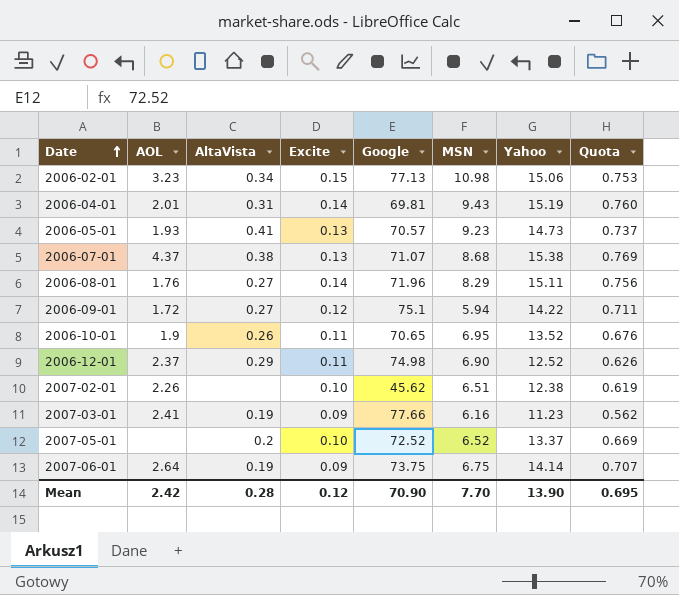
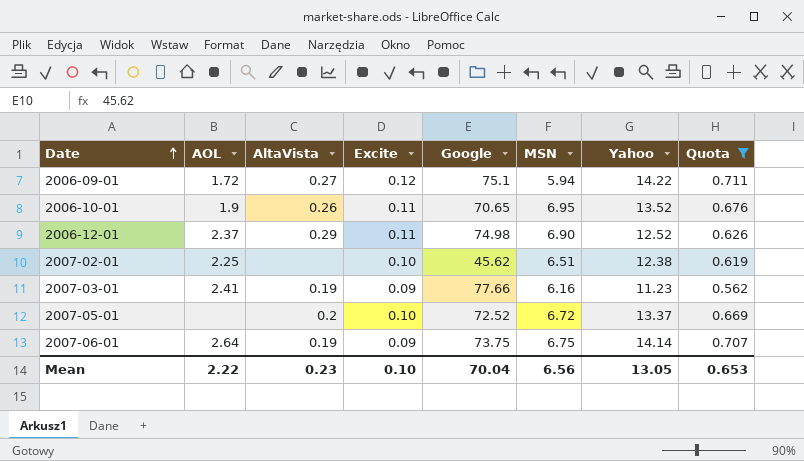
filter: none -> Quota <= 0.711
2007-02-01 | AOL: 2.26 -> 2.25
2007-05-01 | MSN: 6.52 -> 6.72
Mean | AOL: 2.42 -> 2.22
Mean | AltaVista: 0.28 -> 0.23
Mean | Excite: 0.12 -> 0.10
Mean | Google: 70.90 -> 70.04
Mean | MSN: 7.70 -> 6.56
Mean | Yahoo: 13.90 -> 13.05
Mean | Quota: 0.695 -> 0.653

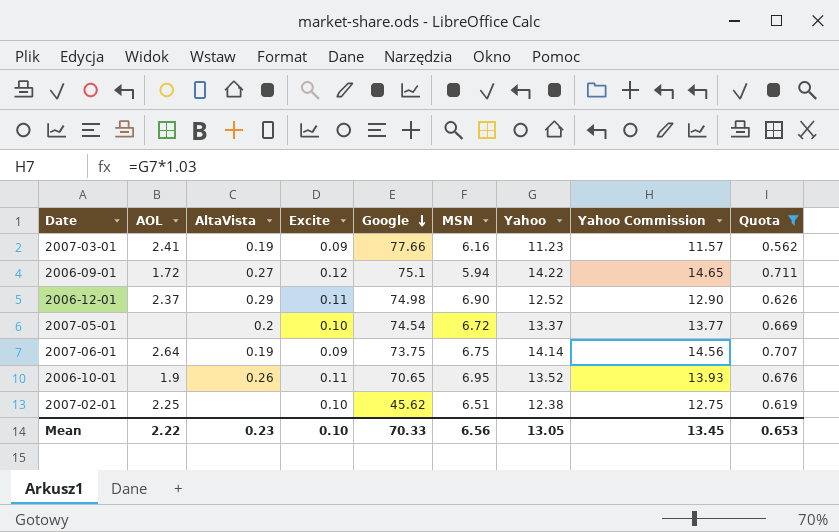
row order: Date ascending -> Google descending
column Yahoo Commission | formula: none -> [Yahoo] * 1.03
2007-05-01 | Google: 72.52 -> 74.54
Mean | Google: 70.04 -> 70.33

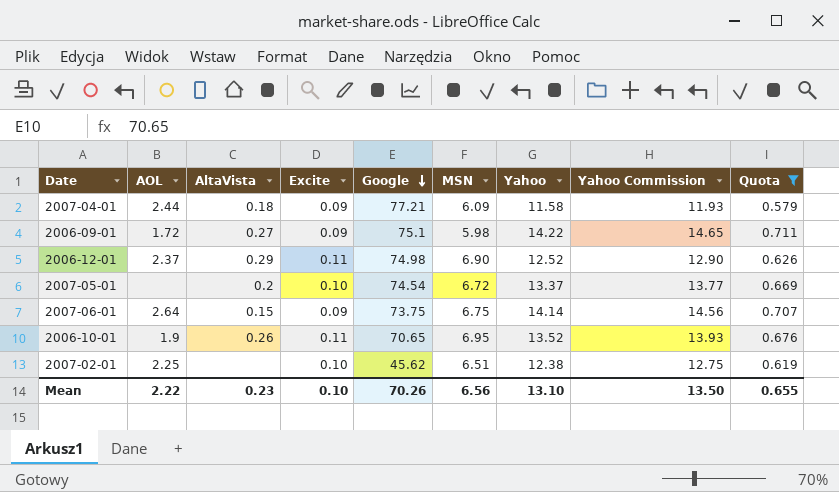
row 2007-03-01: 2.41 | 0.19 | 0.09 | 77.66 | 6.16 | 11.23 | 11.57 | 0.562 -> none
row 2007-04-01: none -> 2.44 | 0.18 | 0.09 | 77.21 | 6.09 | 11.58 | 11.93 | 0.579
2006-09-01 | Excite: 0.12 -> 0.09
2006-09-01 | MSN: 5.94 -> 5.98
2007-06-01 | AltaVista: 0.19 -> 0.15
Mean | Google: 70.33 -> 70.26
Mean | Yahoo: 13.05 -> 13.10
Mean | Yahoo Commission: 13.45 -> 13.50
Mean | Quota: 0.653 -> 0.655

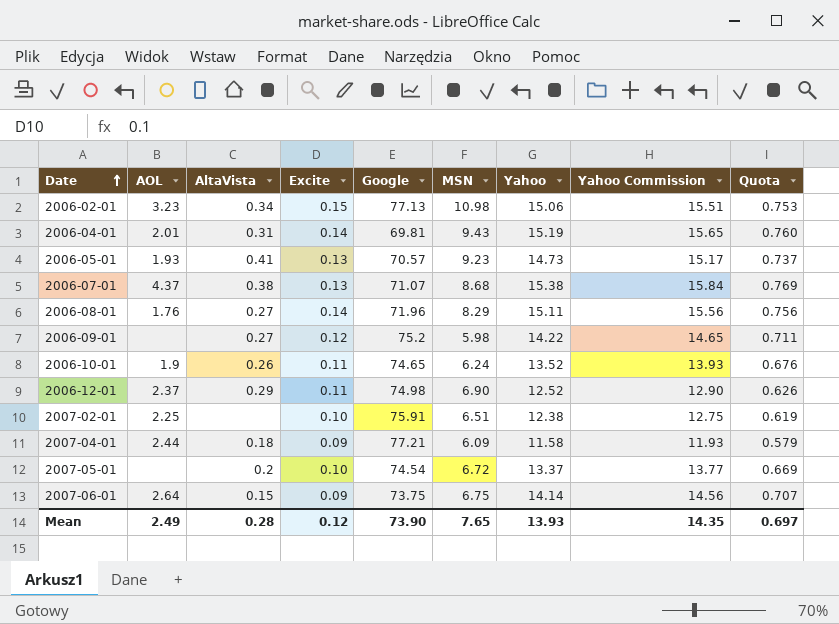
filter: Quota <= 0.711 -> none
row order: Google descending -> Date ascending
2006-09-01 | AOL: 1.72 -> none
2006-09-01 | Excite: 0.09 -> 0.12
2006-09-01 | Google: 75.1 -> 75.2
2006-10-01 | Google: 70.65 -> 74.65
2006-10-01 | MSN: 6.95 -> 6.24
2007-02-01 | Google: 45.62 -> 75.91
Mean | AOL: 2.22 -> 2.49
Mean | AltaVista: 0.23 -> 0.28
Mean | Excite: 0.10 -> 0.12
Mean | Google: 70.26 -> 73.90
Mean | MSN: 6.56 -> 7.65
Mean | Yahoo: 13.10 -> 13.93
Mean | Yahoo Commission: 13.50 -> 14.35
Mean | Quota: 0.655 -> 0.697

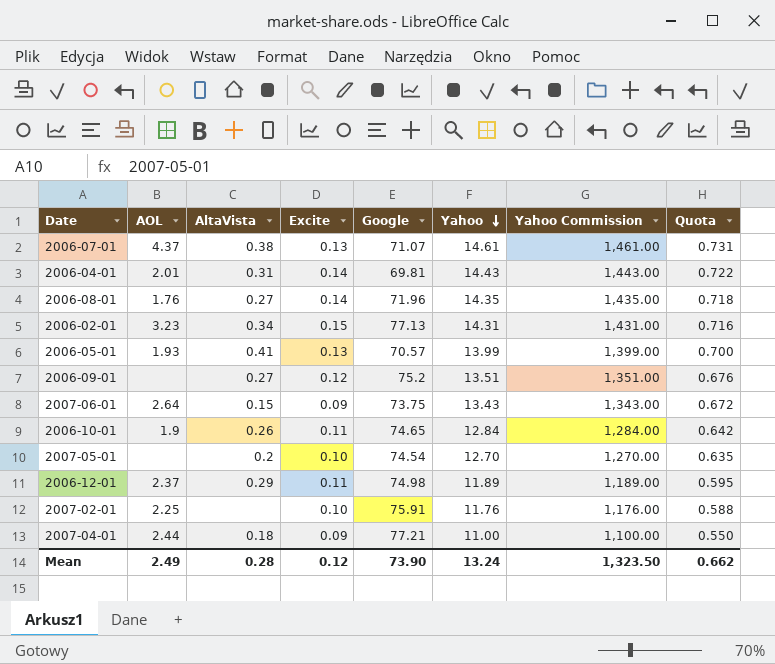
row order: Date ascending -> Yahoo descending
column MSN | position: 6 -> none
column Yahoo Commission | formula: [Yahoo] * 1.03 -> [Yahoo] * 100
2006-07-01 | Yahoo: 15.38 -> 14.61
2006-07-01 | Quota: 0.769 -> 0.731
2006-04-01 | Yahoo: 15.19 -> 14.43
2006-04-01 | Quota: 0.760 -> 0.722
2006-08-01 | Yahoo: 15.11 -> 14.35
2006-08-01 | Quota: 0.756 -> 0.718
2006-02-01 | Yahoo: 15.06 -> 14.31
2006-02-01 | Quota: 0.753 -> 0.716
2006-05-01 | Yahoo: 14.73 -> 13.99
2006-05-01 | Quota: 0.737 -> 0.700
2006-09-01 | Yahoo: 14.22 -> 13.51
2006-09-01 | Quota: 0.711 -> 0.676
2007-06-01 | Yahoo: 14.14 -> 13.43
2007-06-01 | Quota: 0.707 -> 0.672
2006-10-01 | Yahoo: 13.52 -> 12.84
2006-10-01 | Quota: 0.676 -> 0.642
2007-05-01 | Yahoo: 13.37 -> 12.70
2007-05-01 | Quota: 0.669 -> 0.635
2006-12-01 | Yahoo: 12.52 -> 11.89
2006-12-01 | Quota: 0.626 -> 0.595
2007-02-01 | Yahoo: 12.38 -> 11.76
2007-02-01 | Quota: 0.619 -> 0.588
2007-04-01 | Yahoo: 11.58 -> 11.00
2007-04-01 | Quota: 0.579 -> 0.550
Mean | Yahoo: 13.93 -> 13.24
Mean | Yahoo Commission: 14.35 -> 1,323.50
Mean | Quota: 0.697 -> 0.662

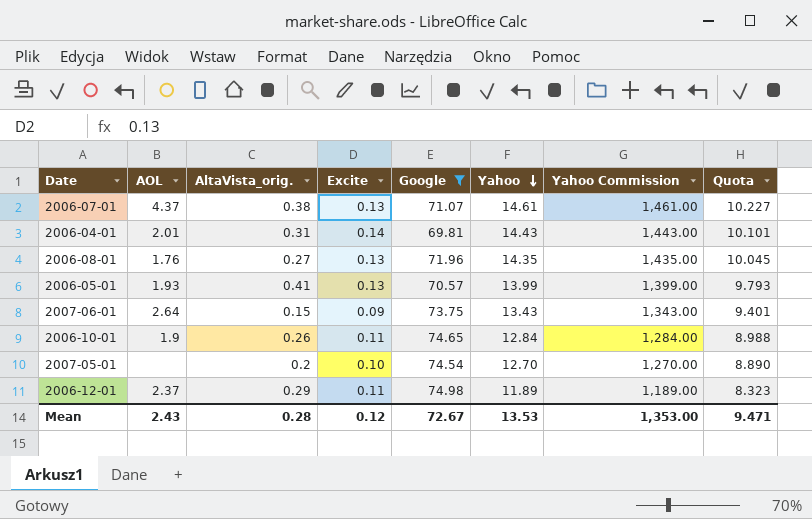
filter: none -> Google <= 74.98
column name: AltaVista -> AltaVista_orig.
column Quota | formula: [Yahoo] * 0.05 -> [Yahoo] * 0.7
2006-08-01 | Excite: 0.14 -> 0.13
Mean | AOL: 2.49 -> 2.43
Mean | Google: 73.90 -> 72.67
Mean | Yahoo: 13.24 -> 13.53
Mean | Yahoo Commission: 1,323.50 -> 1,353.00
Mean | Quota: 0.662 -> 9.471

